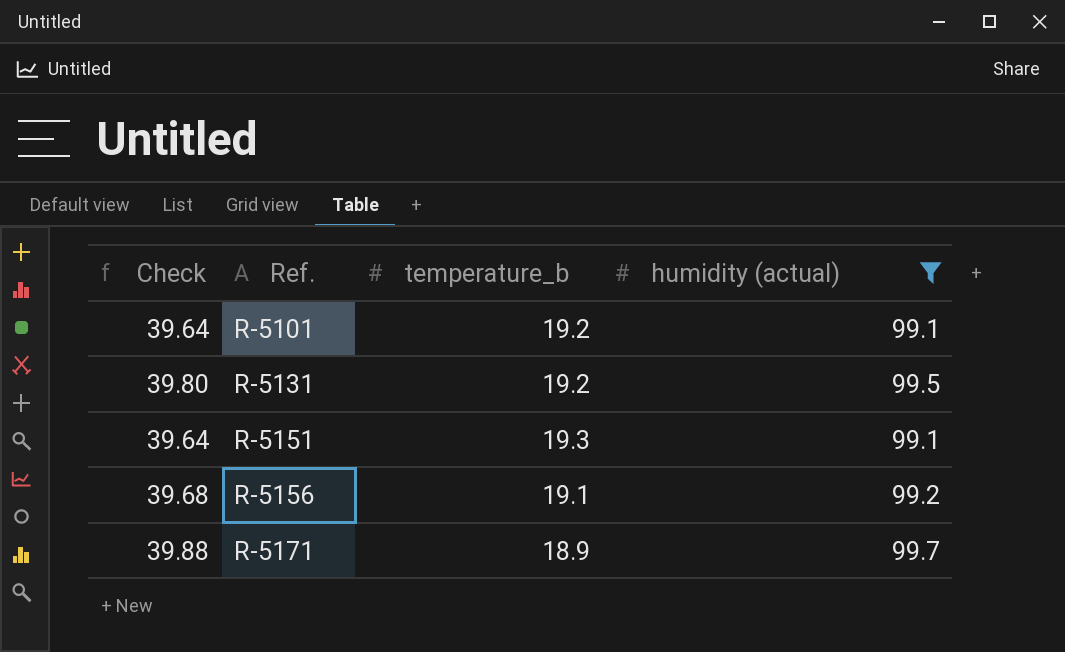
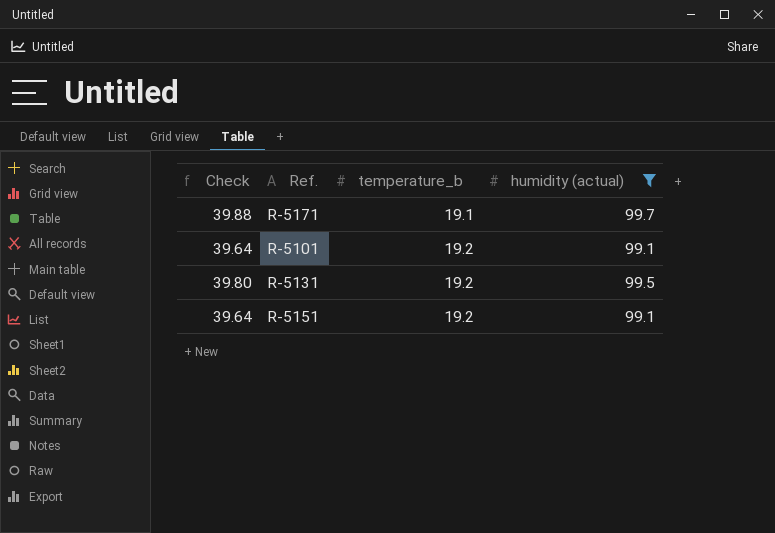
row order: Ref. ascending -> temperature_b ascending
row R-5156: 39.68 | 19.1 | 99.2 -> none
R-5171 | temperature_b: 18.9 -> 19.1
R-5151 | temperature_b: 19.3 -> 19.2

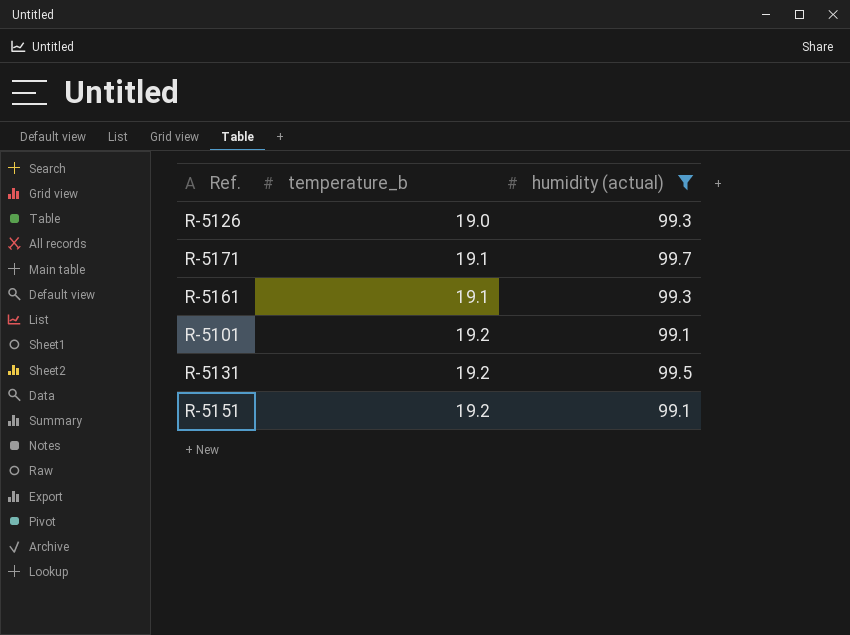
column Check | formula: [humidity (actual)] * 0.4 -> none
row R-5126: none -> 19.0 | 99.3
row R-5161: none -> 19.1 | 99.3

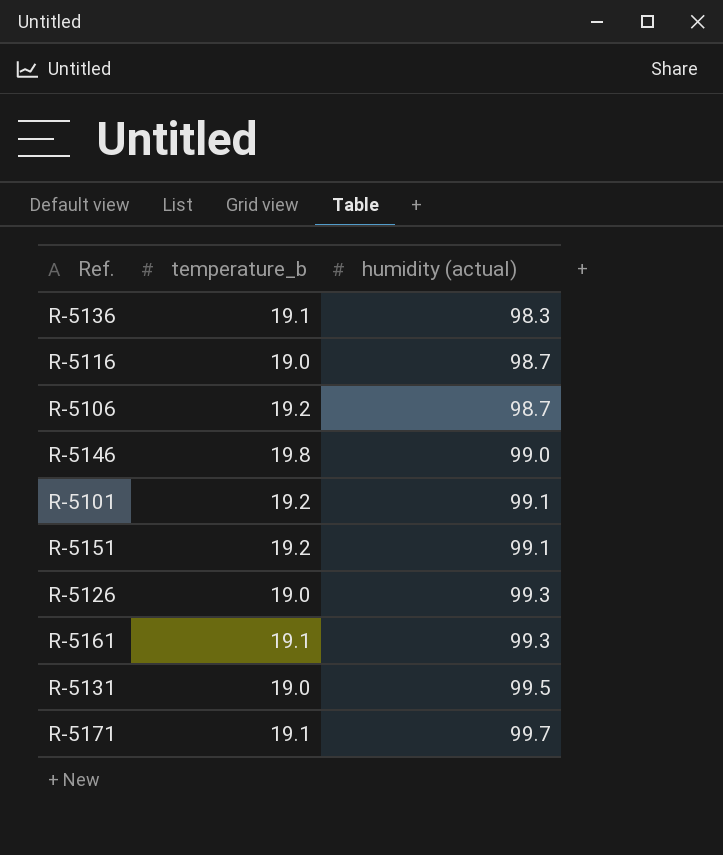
filter: humidity (actual) >= 99.1 -> none
row order: temperature_b ascending -> humidity (actual) ascending
R-5131 | temperature_b: 19.2 -> 19.0

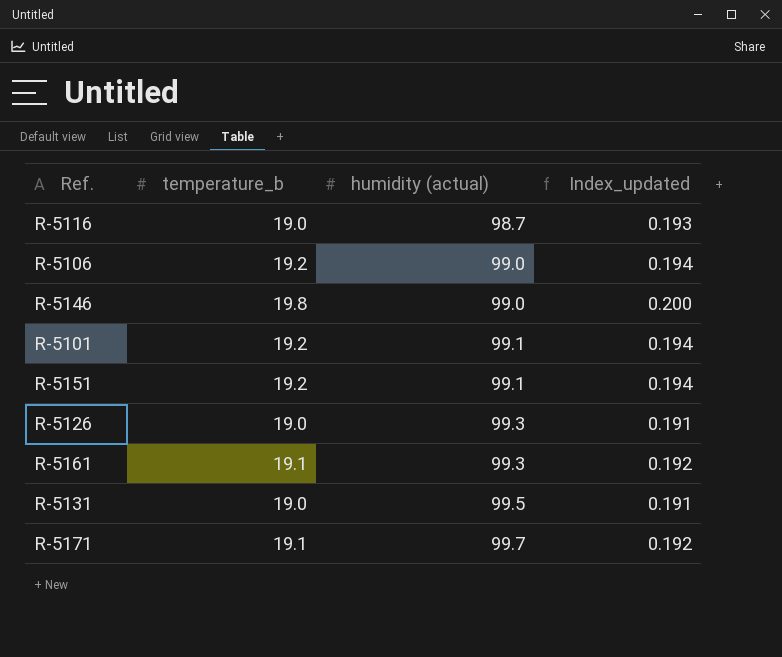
column Index_updated | formula: none -> [temperature_b] / [humidity (actual)]
row R-5136: 19.1 | 98.3 -> none
R-5106 | humidity (actual): 98.7 -> 99.0

